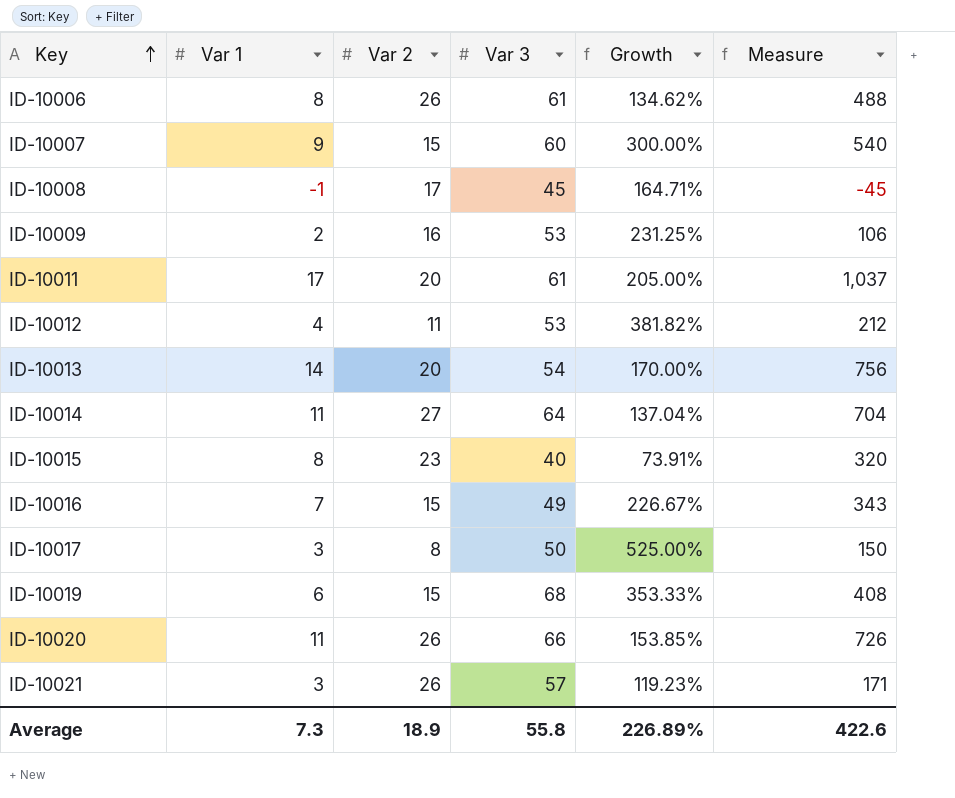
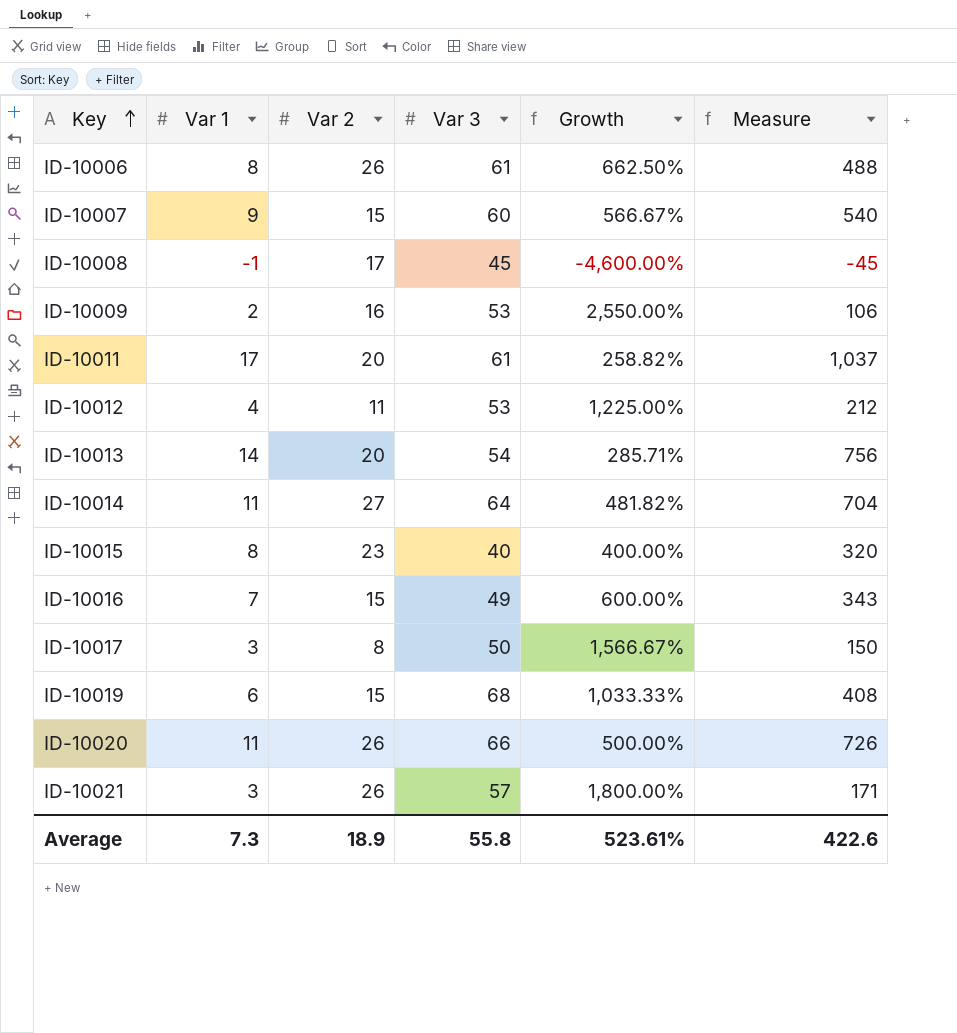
column Growth | formula: ([Var 3] - [Var 2]) / [Var 2] -> ([Var 3] - [Var 1]) / [Var 1]
Average | Growth: 226.89% -> 523.61%

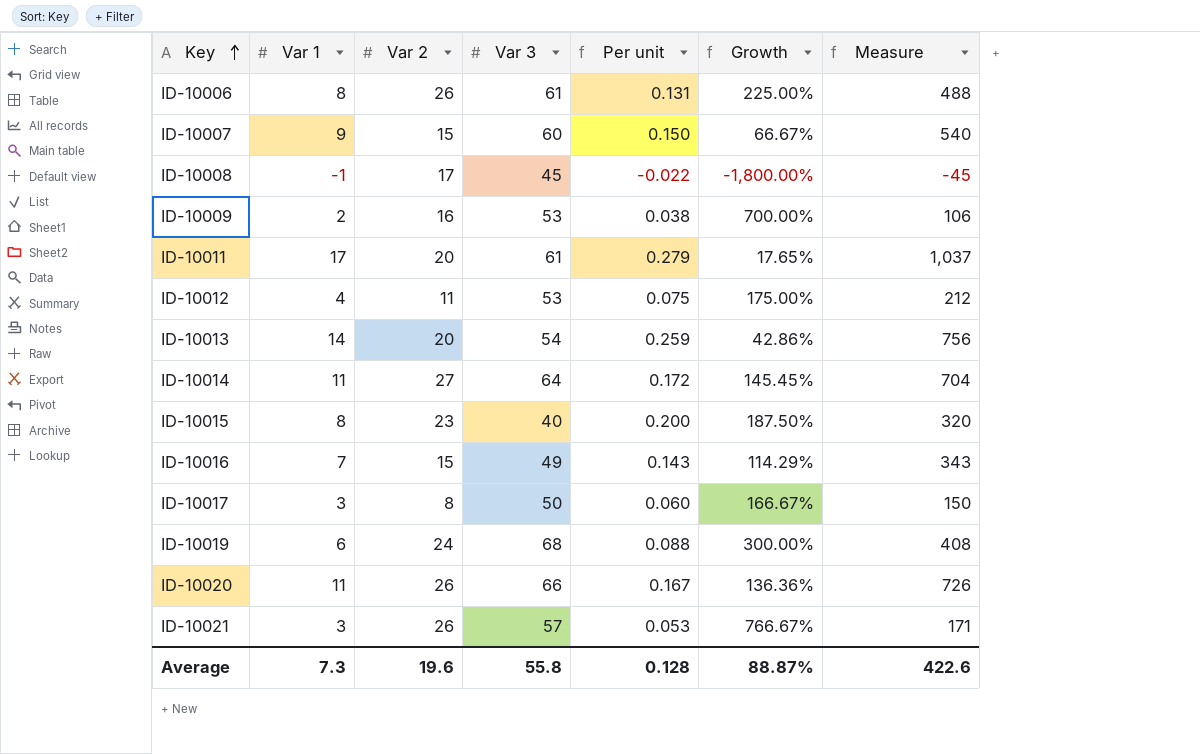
column Per unit | formula: none -> [Var 1] / [Var 3]
column Growth | formula: ([Var 3] - [Var 1]) / [Var 1] -> ([Var 2] - [Var 1]) / [Var 1]
ID-10019 | Var 2: 15 -> 24
Average | Var 2: 18.9 -> 19.6
Average | Growth: 523.61% -> 88.87%

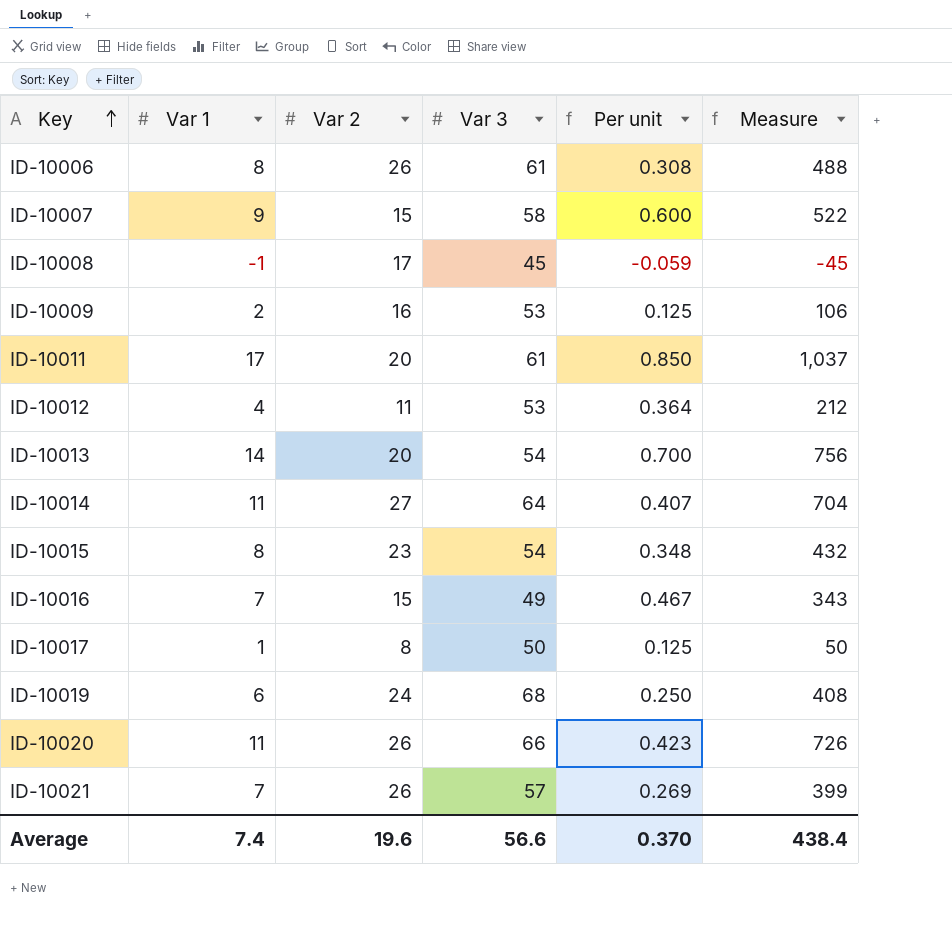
column Growth | formula: ([Var 2] - [Var 1]) / [Var 1] -> none
column Per unit | formula: [Var 1] / [Var 3] -> [Var 1] / [Var 2]
ID-10007 | Var 3: 60 -> 58
ID-10007 | Measure: 540 -> 522
ID-10015 | Var 3: 40 -> 54
ID-10015 | Measure: 320 -> 432
ID-10017 | Var 1: 3 -> 1
ID-10017 | Measure: 150 -> 50
ID-10021 | Var 1: 3 -> 7
ID-10021 | Measure: 171 -> 399
Average | Var 1: 7.3 -> 7.4
Average | Var 3: 55.8 -> 56.6
Average | Per unit: 0.128 -> 0.370
Average | Measure: 422.6 -> 438.4

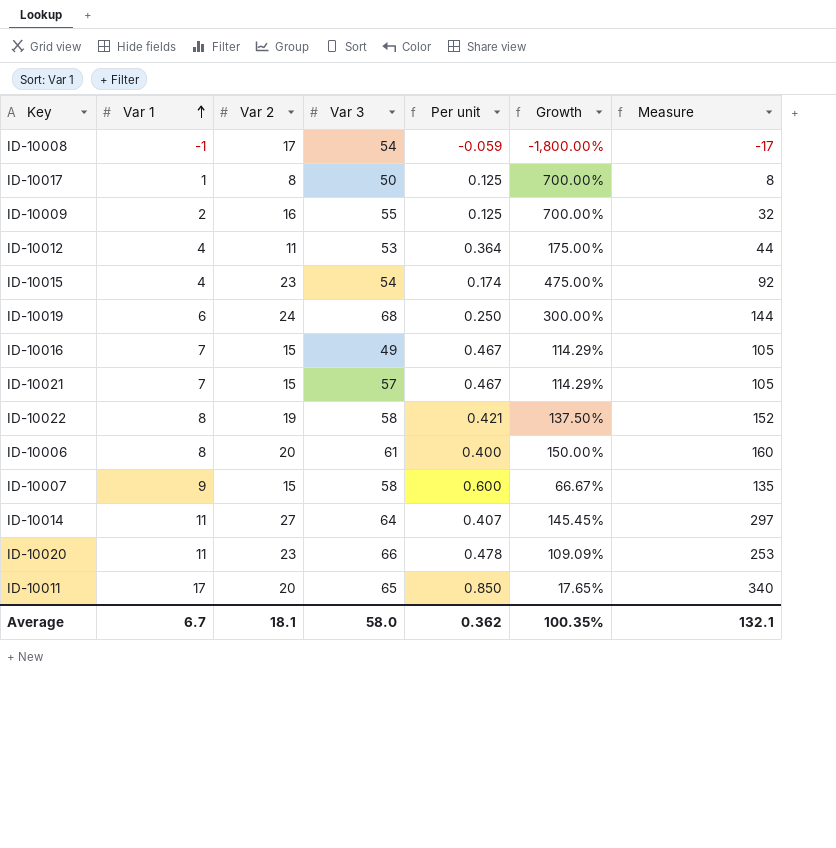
row order: Key ascending -> Var 1 ascending
column Growth | formula: none -> ([Var 2] - [Var 1]) / [Var 1]
column Measure | formula: [Var 1] * [Var 3] -> [Var 1] * [Var 2]
row ID-10013: 14 | 20 | 54 | 0.700 | 756 -> none
ID-10008 | Var 3: 45 -> 54
ID-10009 | Var 3: 53 -> 55
ID-10015 | Var 1: 8 -> 4
ID-10015 | Per unit: 0.348 -> 0.174
ID-10021 | Var 2: 26 -> 15
ID-10021 | Per unit: 0.269 -> 0.467
row ID-10022: none -> 8 | 19 | 58 | 0.421 | 137.50% | 152
ID-10006 | Var 2: 26 -> 20
ID-10006 | Per unit: 0.308 -> 0.400
ID-10020 | Var 2: 26 -> 23
ID-10020 | Per unit: 0.423 -> 0.478
ID-10011 | Var 3: 61 -> 65
Average | Var 1: 7.4 -> 6.7
Average | Var 2: 19.6 -> 18.1
Average | Var 3: 56.6 -> 58.0
Average | Per unit: 0.370 -> 0.362
Average | Measure: 438.4 -> 132.1

